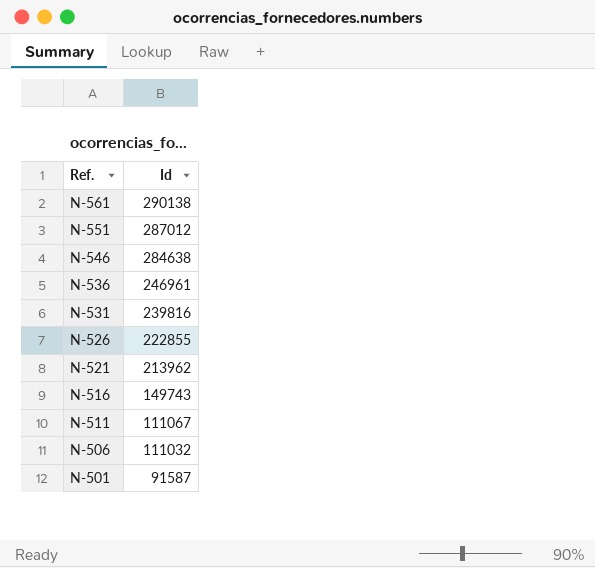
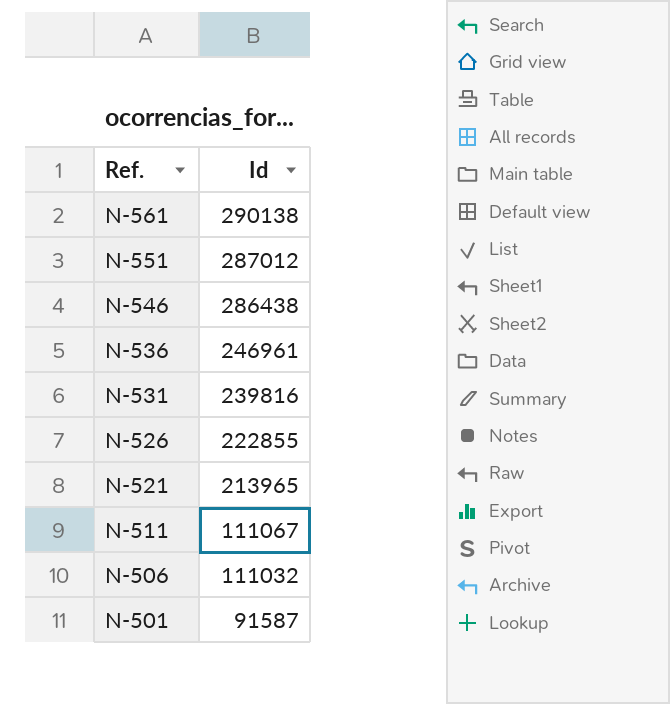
row N-516: 149743 -> none
N-546 | Id: 284638 -> 286438
N-521 | Id: 213962 -> 213965

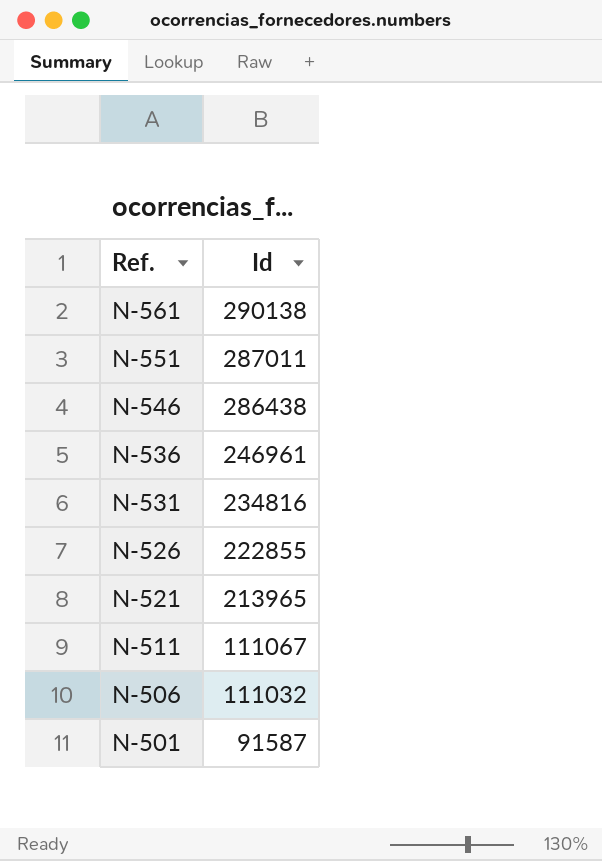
N-551 | Id: 287012 -> 287011
N-531 | Id: 239816 -> 234816

